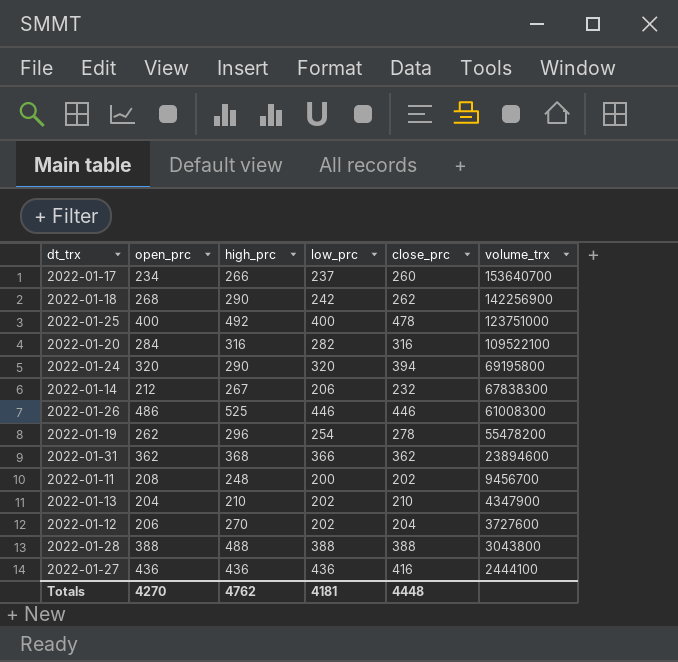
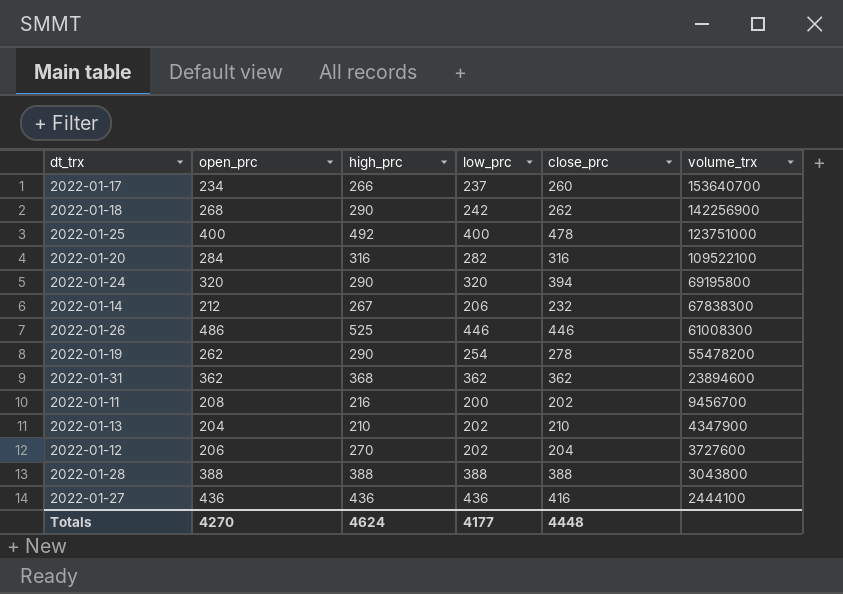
2022-01-19 | high_prc: 296 -> 290
2022-01-31 | low_prc: 366 -> 362
2022-01-11 | high_prc: 248 -> 216
2022-01-28 | high_prc: 488 -> 388
Totals | high_prc: 4762 -> 4624
Totals | low_prc: 4181 -> 4177

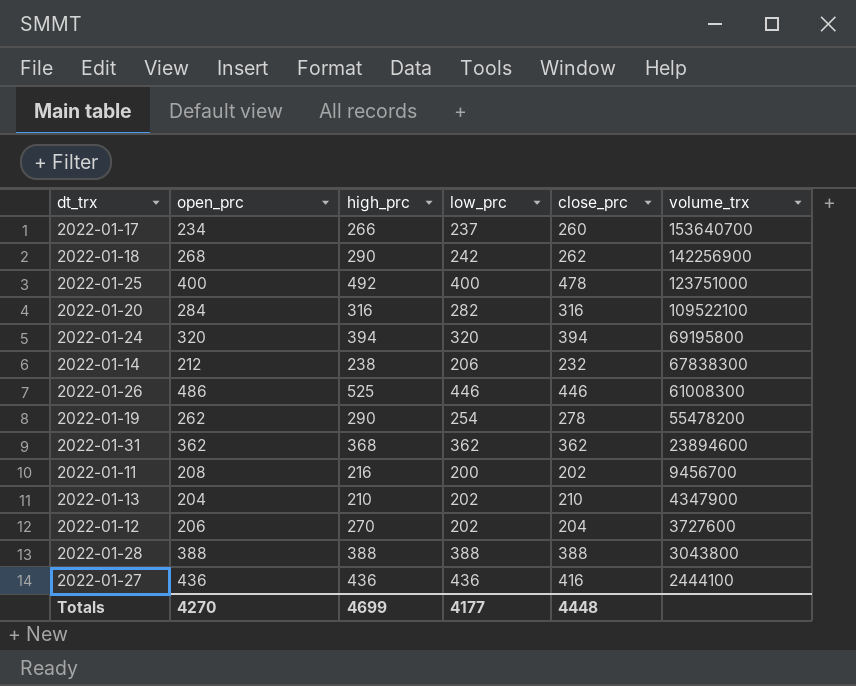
2022-01-24 | high_prc: 290 -> 394
2022-01-14 | high_prc: 267 -> 238
Totals | high_prc: 4624 -> 4699

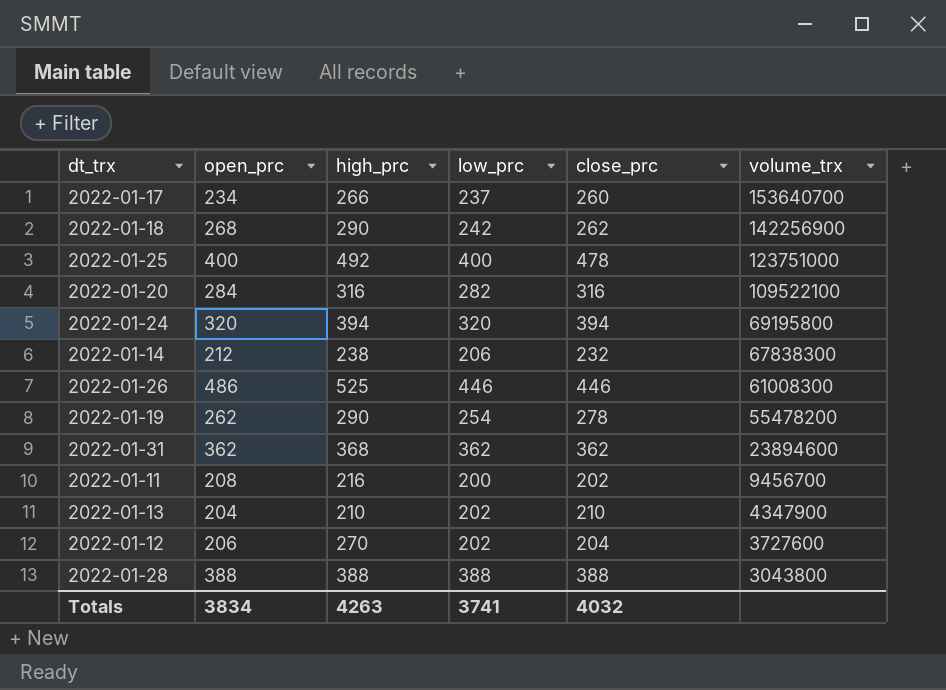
row 2022-01-27: 436 | 436 | 436 | 416 | 2444100 -> none
Totals | open_prc: 4270 -> 3834
Totals | high_prc: 4699 -> 4263
Totals | low_prc: 4177 -> 3741
Totals | close_prc: 4448 -> 4032

